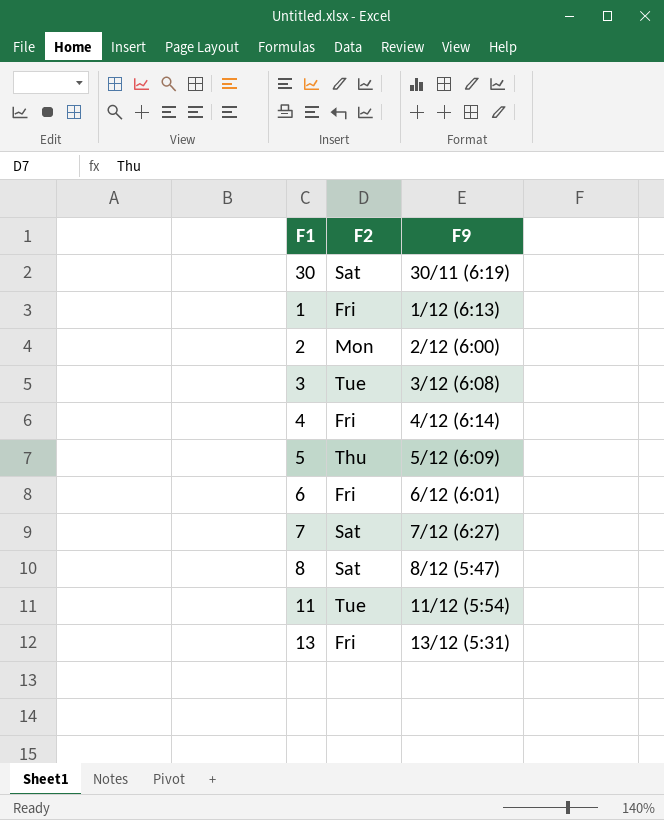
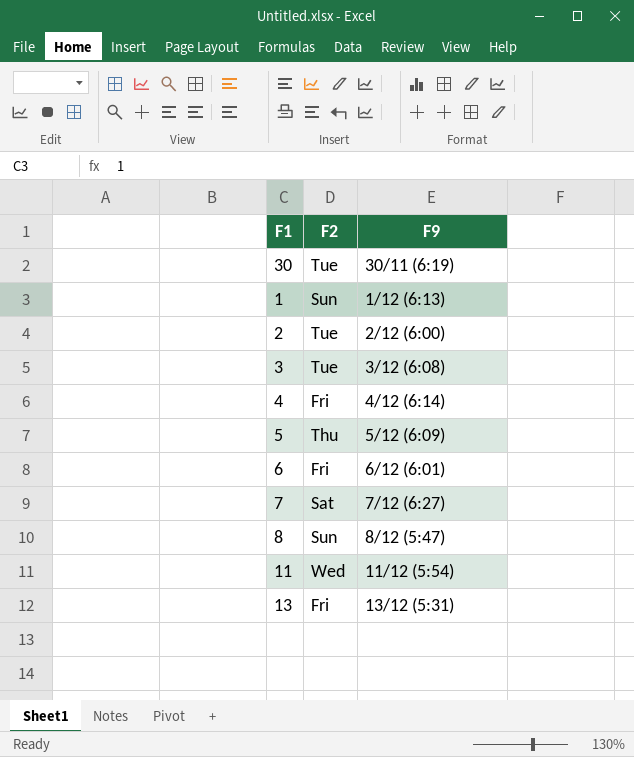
30 | F2: Sat -> Tue
1 | F2: Fri -> Sun
2 | F2: Mon -> Tue
8 | F2: Sat -> Sun
11 | F2: Tue -> Wed

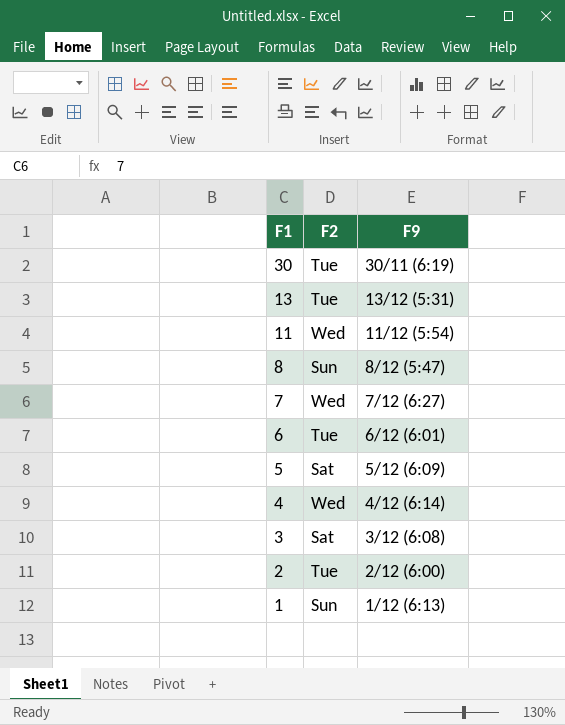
row order: none -> F1 descending
13 | F2: Fri -> Tue
7 | F2: Sat -> Wed
6 | F2: Fri -> Tue
5 | F2: Thu -> Sat
4 | F2: Fri -> Wed
3 | F2: Tue -> Sat

